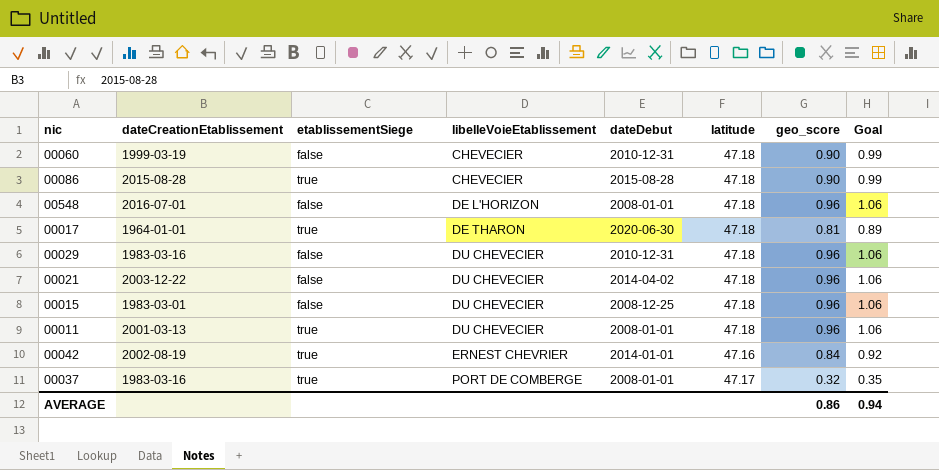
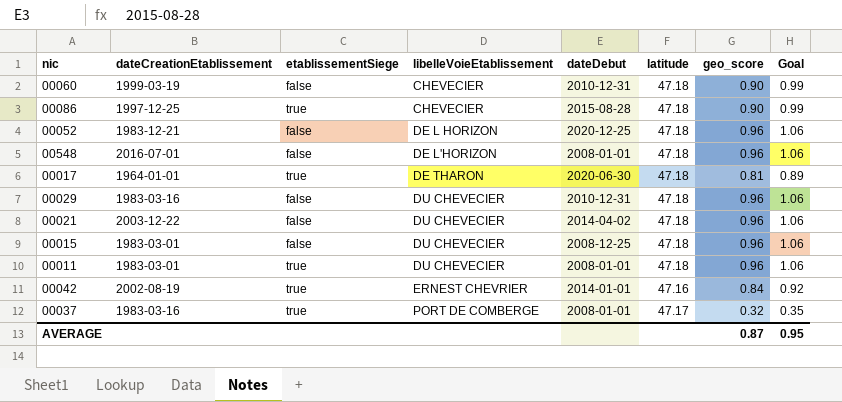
00086 | dateCreationEtablissement: 2015-08-28 -> 1997-12-25
row 00052: none -> 1983-12-21 | false | DE L HORIZON | 2020-12-25 | 47.18 | 0.96 | 1.06
00011 | dateCreationEtablissement: 2001-03-13 -> 1983-03-01
AVERAGE | geo_score: 0.86 -> 0.87
AVERAGE | Goal: 0.94 -> 0.95

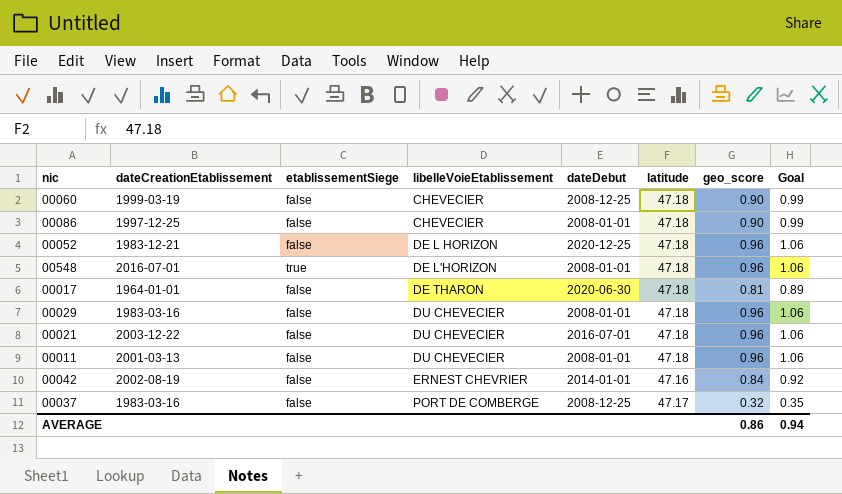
row 00015: 1983-03-01 | false | DU CHEVECIER | 2008-12-25 | 47.18 | 0.96 | 1.06 -> none
00060 | dateDebut: 2010-12-31 -> 2008-12-25
00086 | etablissementSiege: true -> false
00086 | dateDebut: 2015-08-28 -> 2008-01-01
00548 | etablissementSiege: false -> true
00017 | etablissementSiege: true -> false
00029 | dateDebut: 2010-12-31 -> 2008-01-01
00021 | dateDebut: 2014-04-02 -> 2016-07-01
00011 | dateCreationEtablissement: 1983-03-01 -> 2001-03-13
00011 | etablissementSiege: true -> false
00042 | etablissementSiege: true -> false
00037 | etablissementSiege: true -> false
00037 | dateDebut: 2008-01-01 -> 2008-12-25
AVERAGE | geo_score: 0.87 -> 0.86
AVERAGE | Goal: 0.95 -> 0.94

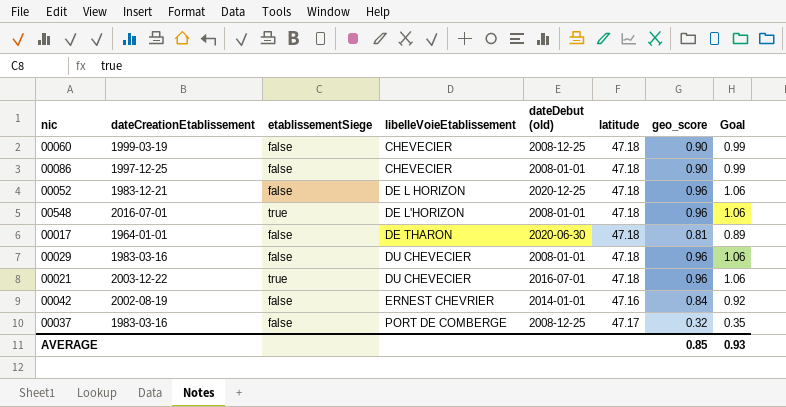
column name: dateDebut -> dateDebut (old)
row 00011: 2001-03-13 | false | DU CHEVECIER | 2008-01-01 | 47.18 | 0.96 | 1.06 -> none
00021 | etablissementSiege: false -> true
AVERAGE | geo_score: 0.86 -> 0.85
AVERAGE | Goal: 0.94 -> 0.93

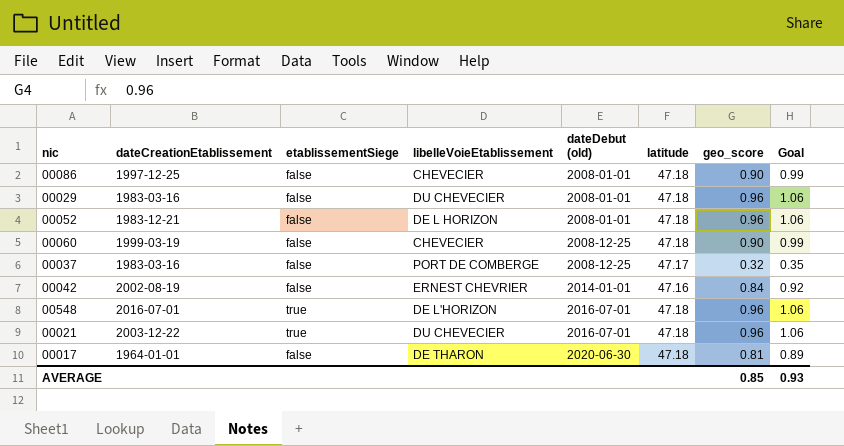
row order: libelleVoieEtablissement ascending -> dateDebut (old) ascending
00052 | dateDebut (old): 2020-12-25 -> 2008-01-01
00548 | dateDebut (old): 2008-01-01 -> 2016-07-01

